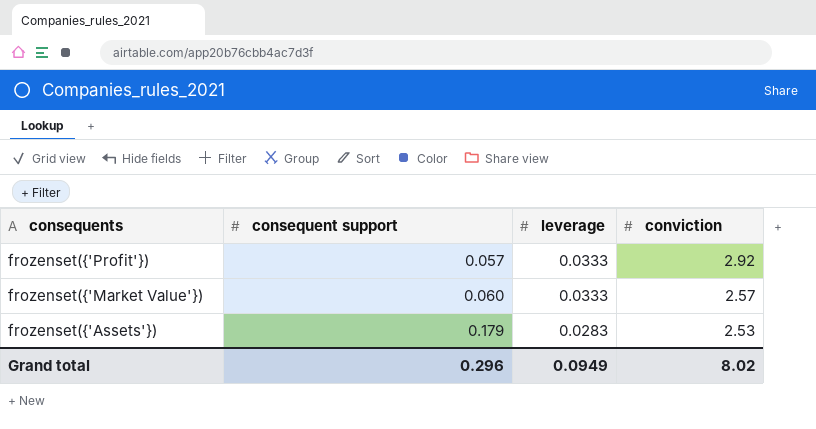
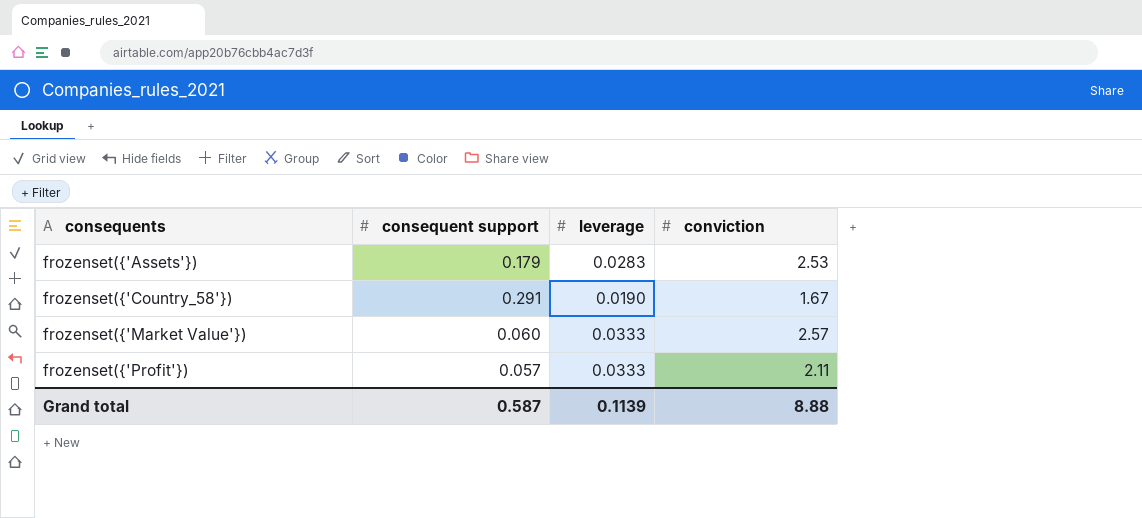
row order: consequents descending -> consequents ascending
row frozenset({'Country_58'}): none -> 0.291 | 0.0190 | 1.67
frozenset({'Profit'}) | conviction: 2.92 -> 2.11
Grand total | consequent support: 0.296 -> 0.587
Grand total | leverage: 0.0949 -> 0.1139
Grand total | conviction: 8.02 -> 8.88

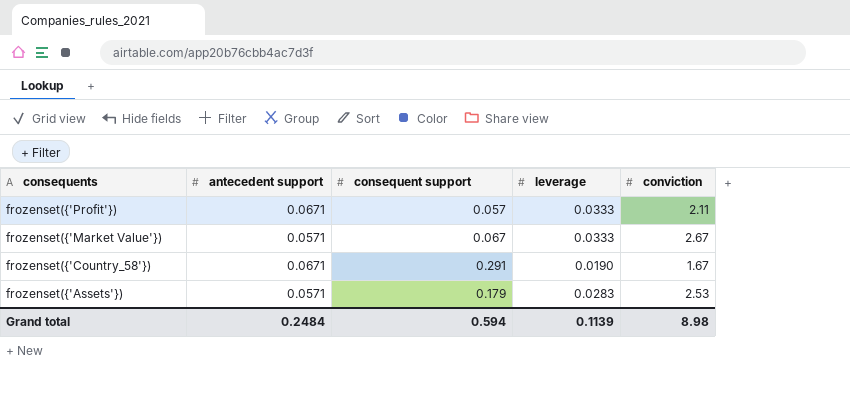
row order: consequents ascending -> consequents descending
column antecedent support | position: none -> 2
frozenset({'Market Value'}) | consequent support: 0.060 -> 0.067
frozenset({'Market Value'}) | conviction: 2.57 -> 2.67
Grand total | consequent support: 0.587 -> 0.594
Grand total | conviction: 8.88 -> 8.98

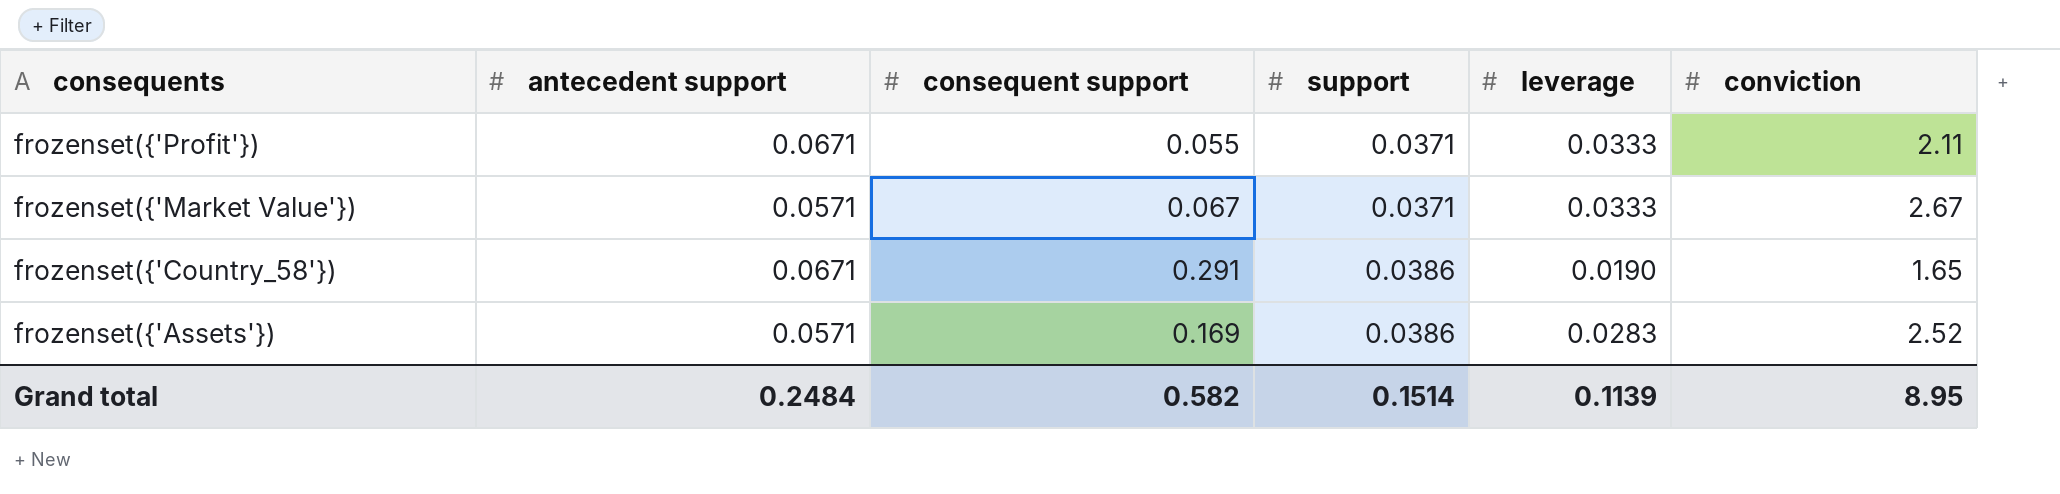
column support | position: none -> 4
frozenset({'Profit'}) | consequent support: 0.057 -> 0.055
frozenset({'Country_58'}) | conviction: 1.67 -> 1.65
frozenset({'Assets'}) | consequent support: 0.179 -> 0.169
frozenset({'Assets'}) | conviction: 2.53 -> 2.52
Grand total | consequent support: 0.594 -> 0.582
Grand total | conviction: 8.98 -> 8.95

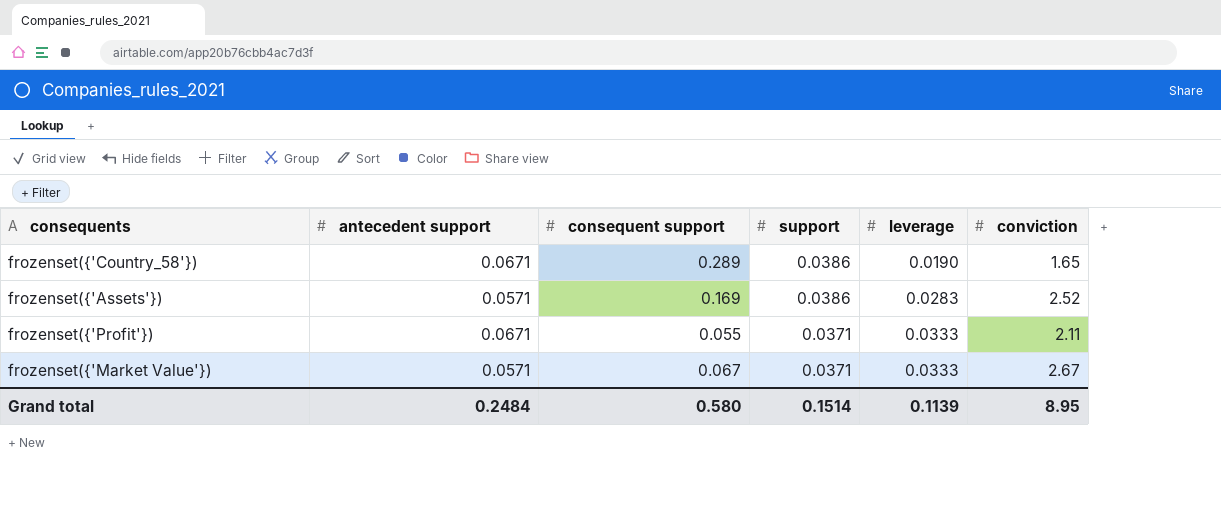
row order: consequents descending -> support descending
frozenset({'Country_58'}) | consequent support: 0.291 -> 0.289
Grand total | consequent support: 0.582 -> 0.580

